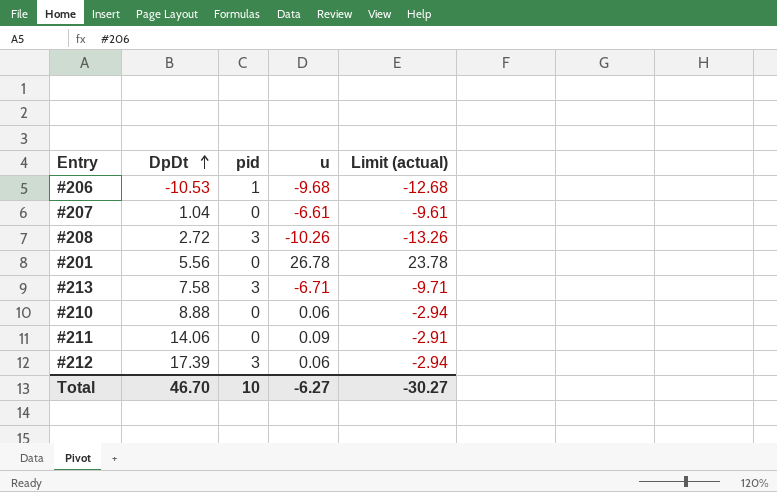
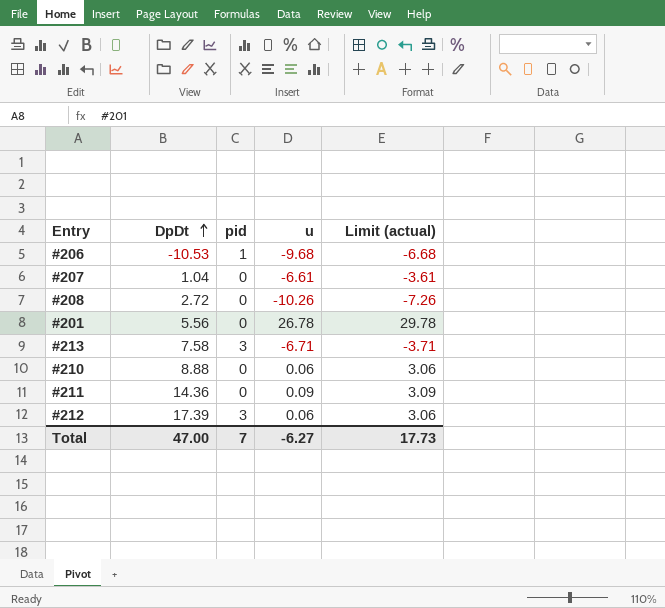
column Limit (actual) | formula: [u] - 3 -> [u] + 3
#208 | pid: 3 -> 0
#211 | DpDt: 14.06 -> 14.36
Total | DpDt: 46.70 -> 47.00
Total | pid: 10 -> 7
Total | Limit (actual): -30.27 -> 17.73

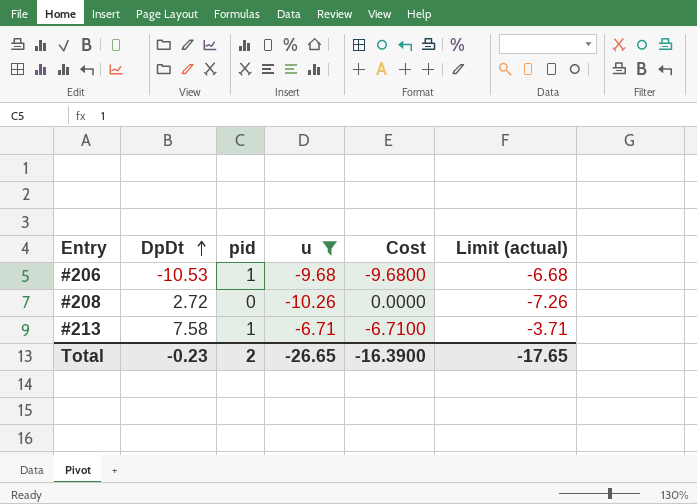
filter: none -> u <= -6.71
column Cost | formula: none -> [pid] * [u]
#213 | pid: 3 -> 1
Total | DpDt: 47.00 -> -0.23
Total | pid: 7 -> 2
Total | u: -6.27 -> -26.65
Total | Limit (actual): 17.73 -> -17.65

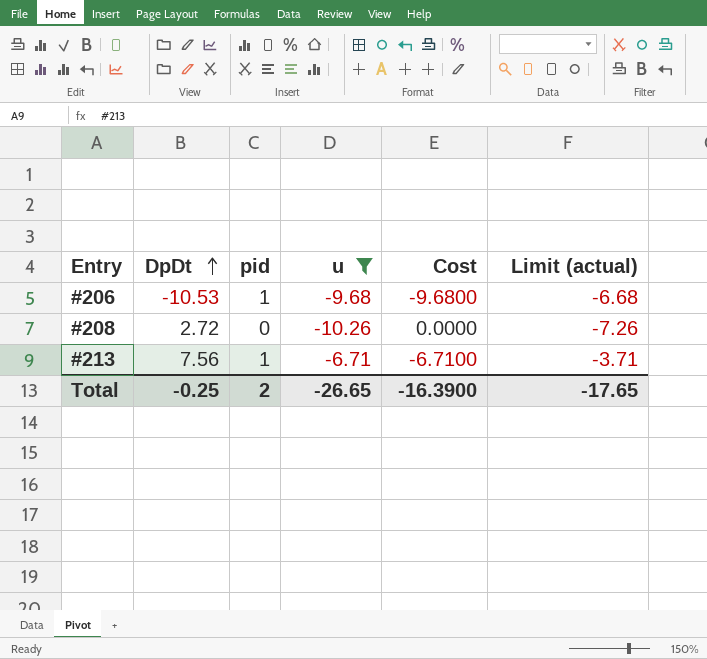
#213 | DpDt: 7.58 -> 7.56
Total | DpDt: -0.23 -> -0.25

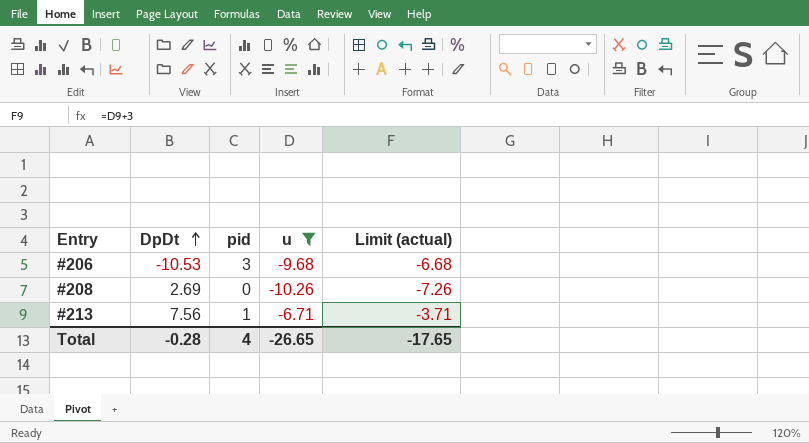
column Cost | formula: [pid] * [u] -> none
#206 | pid: 1 -> 3
#208 | DpDt: 2.72 -> 2.69
Total | DpDt: -0.25 -> -0.28
Total | pid: 2 -> 4

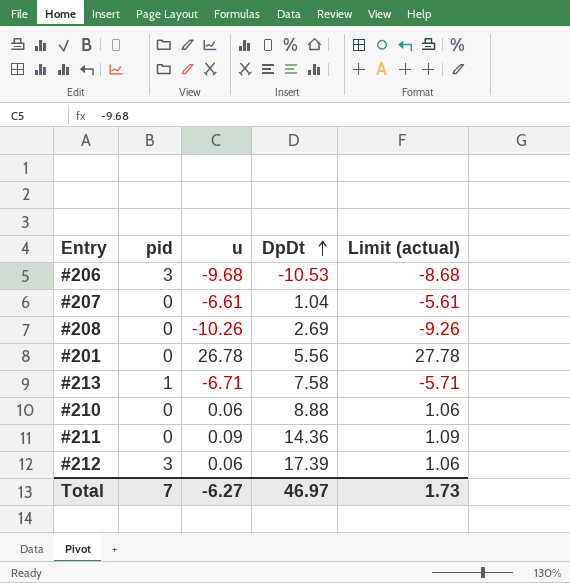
filter: u <= -6.71 -> none
column DpDt | position: 2 -> 4
column Limit (actual) | formula: [u] + 3 -> [u] + 1
#213 | DpDt: 7.56 -> 7.58
Total | pid: 4 -> 7
Total | u: -26.65 -> -6.27
Total | DpDt: -0.28 -> 46.97
Total | Limit (actual): -17.65 -> 1.73

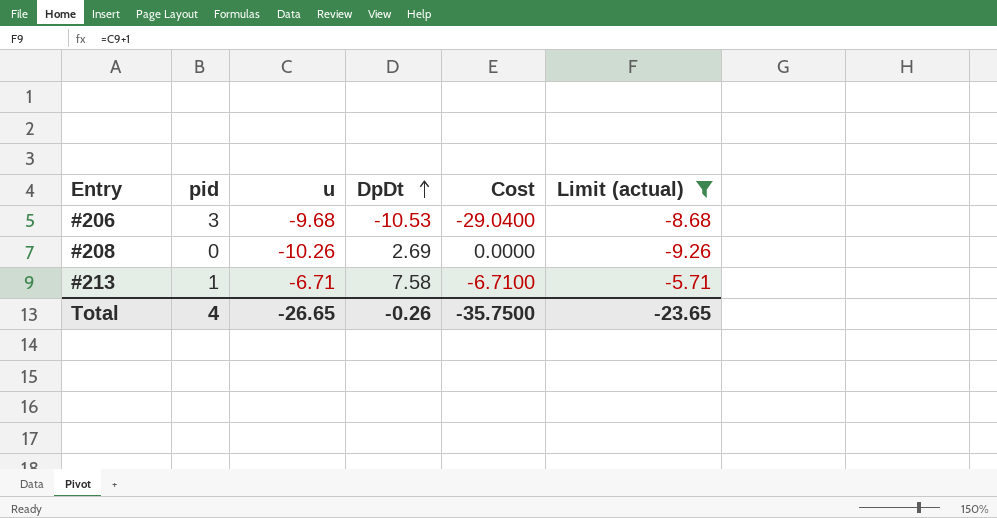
filter: none -> Limit (actual) <= -5.71
column Cost | formula: none -> [pid] * [u]
Total | pid: 7 -> 4
Total | u: -6.27 -> -26.65
Total | DpDt: 46.97 -> -0.26
Total | Limit (actual): 1.73 -> -23.65

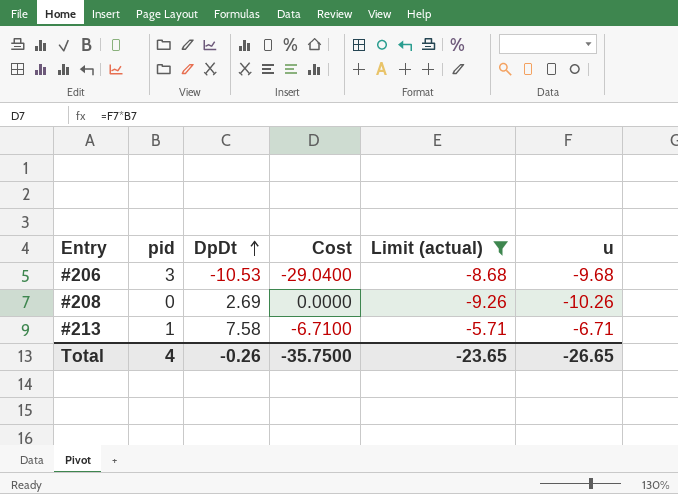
column u | position: 3 -> 6

